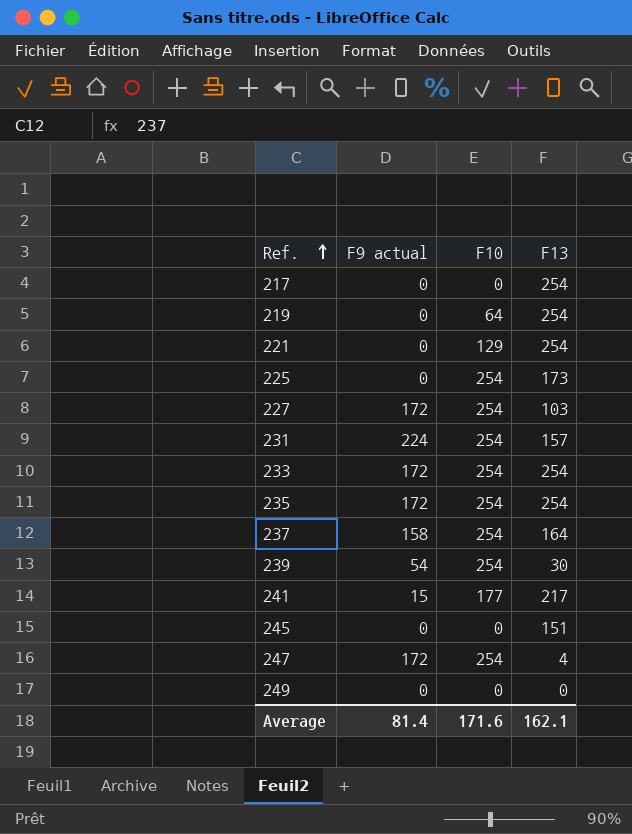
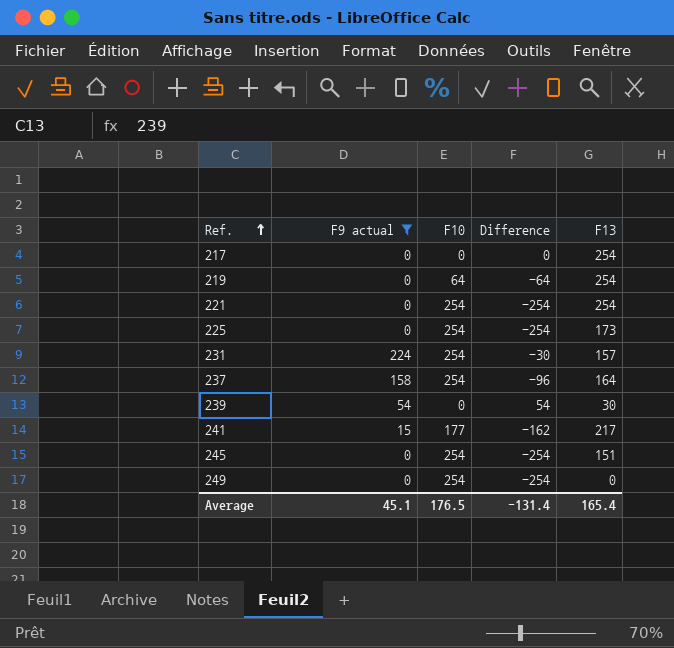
filter: none -> F9 actual != 172
column Difference | formula: none -> [F9 actual] - [F10]
221 | F10: 129 -> 254
239 | F10: 254 -> 0
245 | F10: 0 -> 254
249 | F10: 0 -> 254
Average | F9 actual: 81.4 -> 45.1
Average | F10: 171.6 -> 176.5
Average | F13: 162.1 -> 165.4

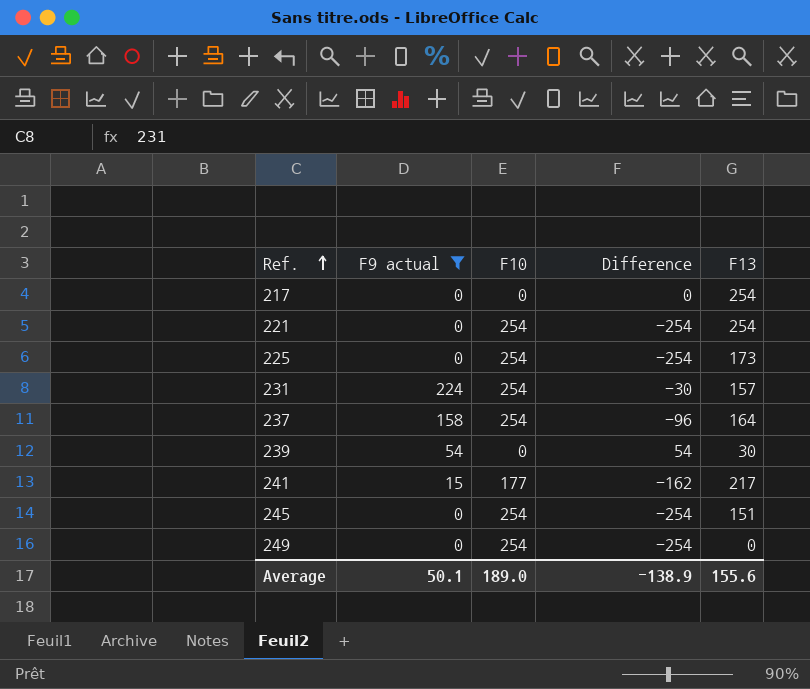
row 219: 0 | 64 | -64 | 254 -> none
Average | F9 actual: 45.1 -> 50.1
Average | F10: 176.5 -> 189.0
Average | Difference: -131.4 -> -138.9
Average | F13: 165.4 -> 155.6

